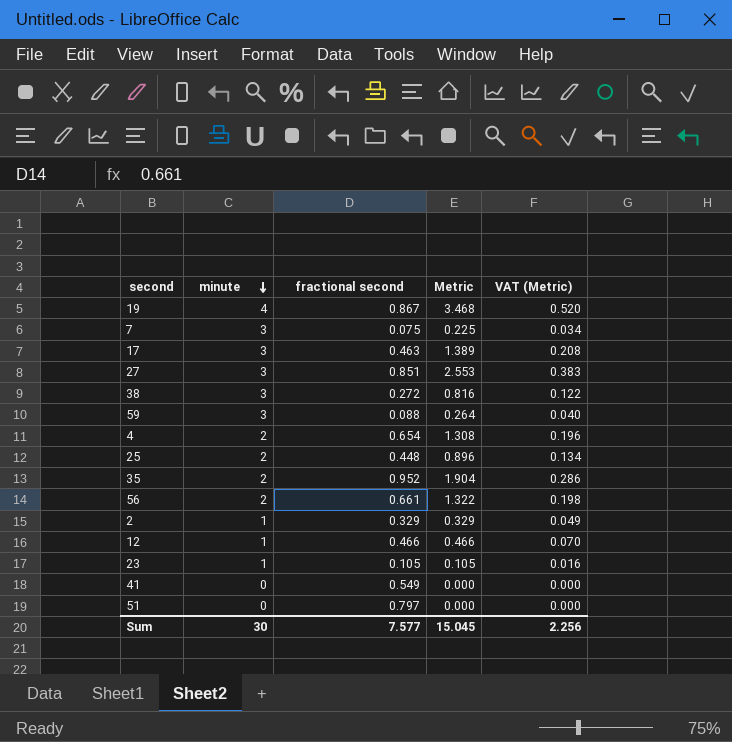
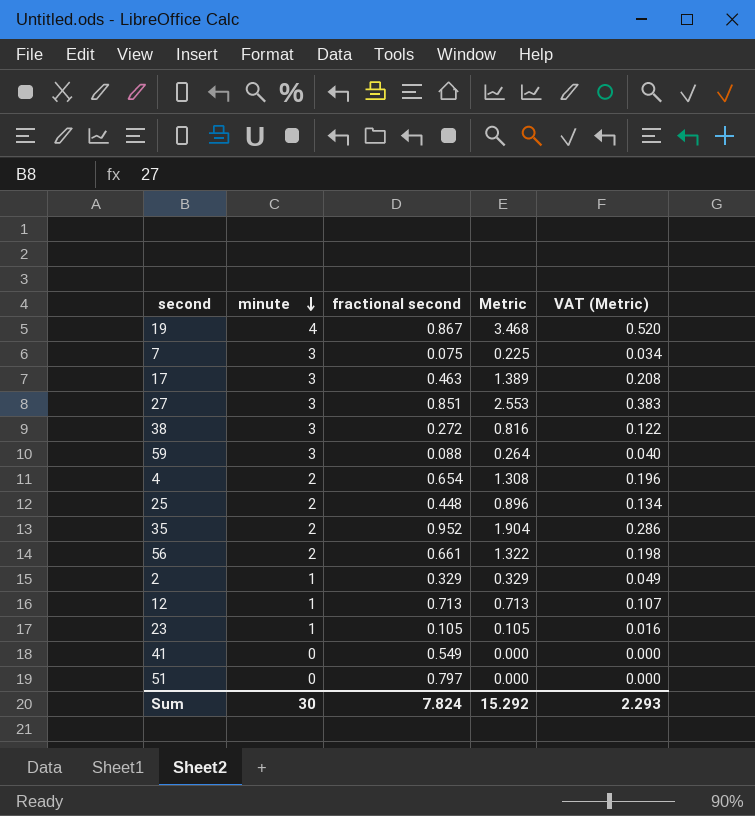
12 | fractional second: 0.466 -> 0.713
12 | Metric: 0.466 -> 0.713
12 | VAT (Metric): 0.070 -> 0.107
Sum | fractional second: 7.577 -> 7.824
Sum | Metric: 15.045 -> 15.292
Sum | VAT (Metric): 2.256 -> 2.293

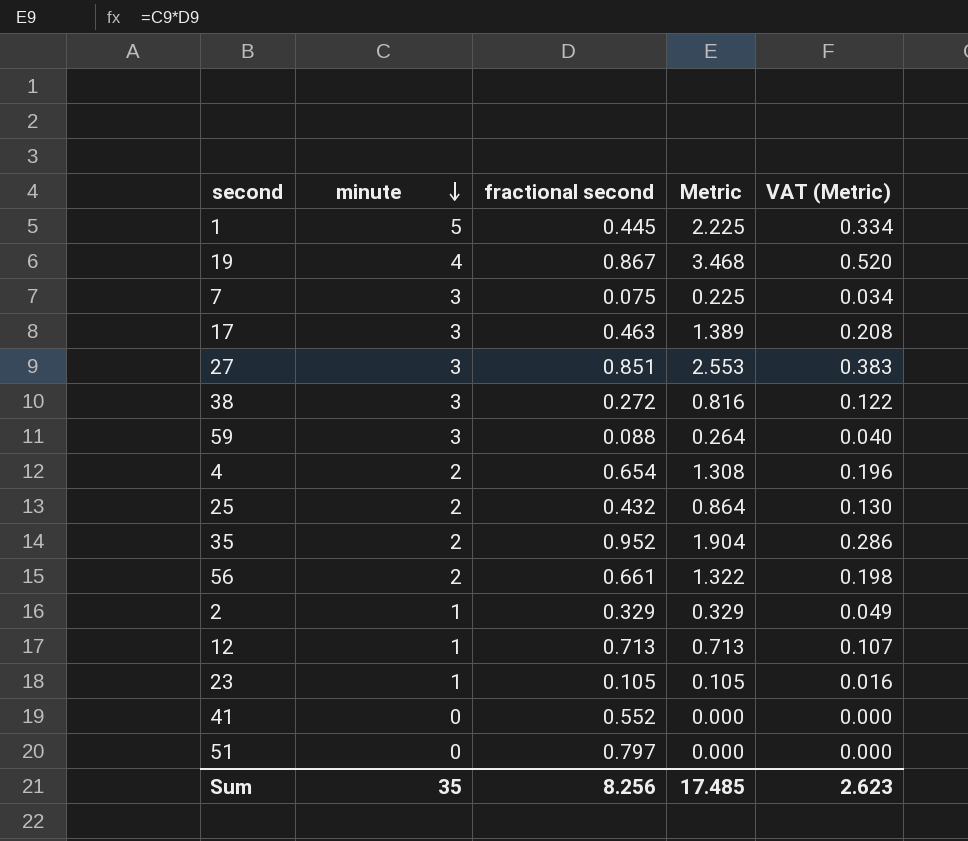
row 1: none -> 5 | 0.445 | 2.225 | 0.334
25 | fractional second: 0.448 -> 0.432
25 | Metric: 0.896 -> 0.864
25 | VAT (Metric): 0.134 -> 0.130
41 | fractional second: 0.549 -> 0.552
Sum | minute: 30 -> 35
Sum | fractional second: 7.824 -> 8.256
Sum | Metric: 15.292 -> 17.485
Sum | VAT (Metric): 2.293 -> 2.623

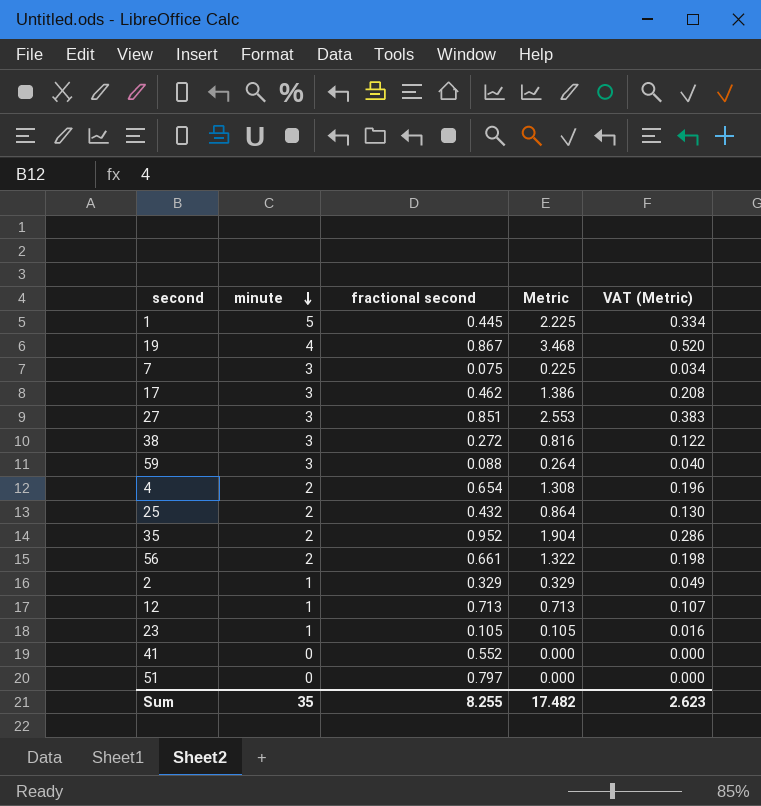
17 | fractional second: 0.463 -> 0.462
17 | Metric: 1.389 -> 1.386
Sum | fractional second: 8.256 -> 8.255
Sum | Metric: 17.485 -> 17.482

